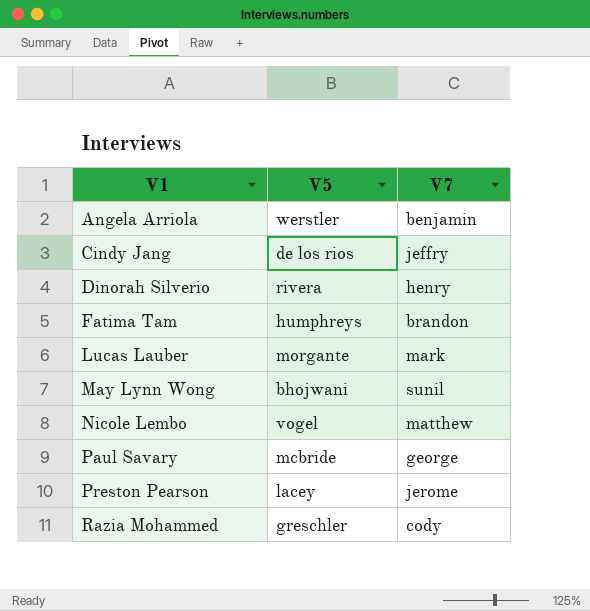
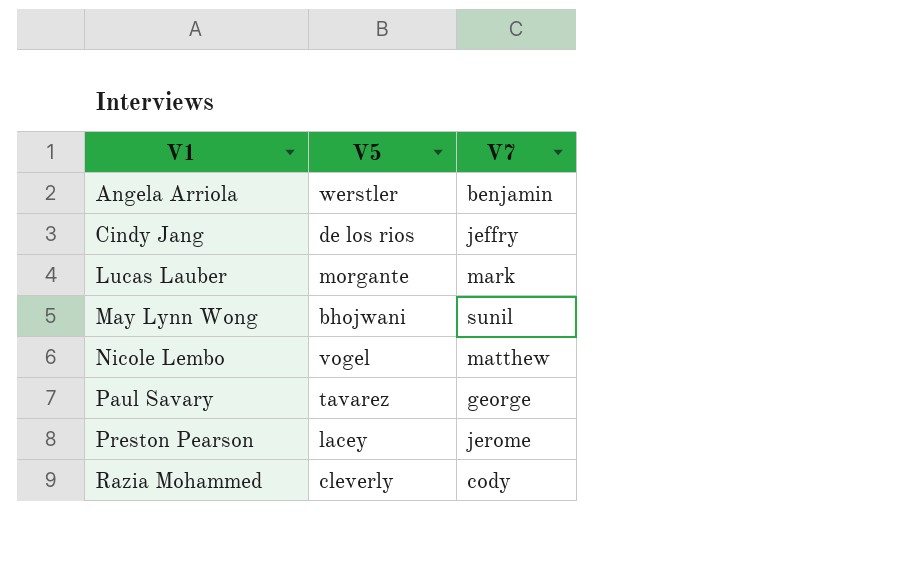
row Dinorah Silverio: rivera | henry -> none
row Fatima Tam: humphreys | brandon -> none
Paul Savary | V5: mcbride -> tavarez
Razia Mohammed | V5: greschler -> cleverly

